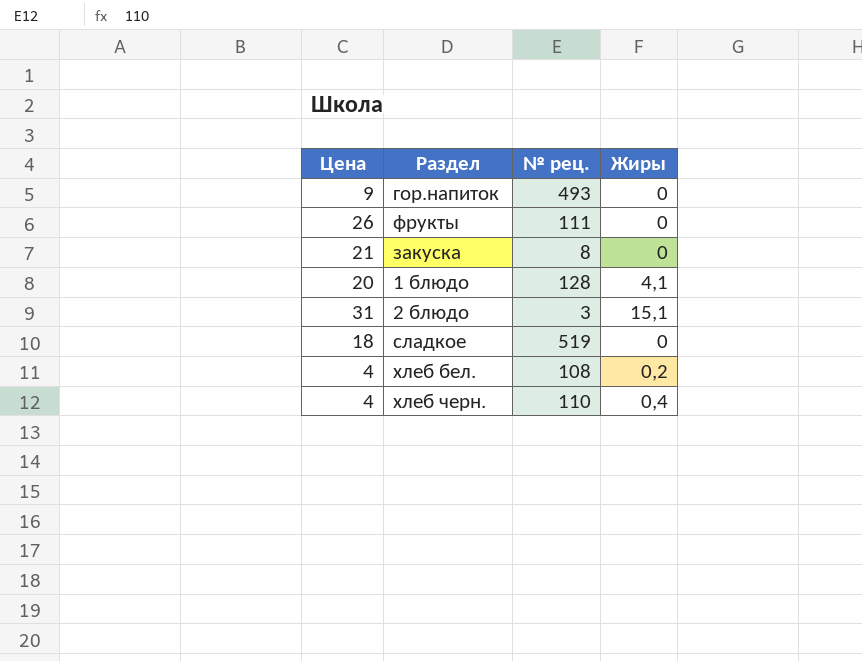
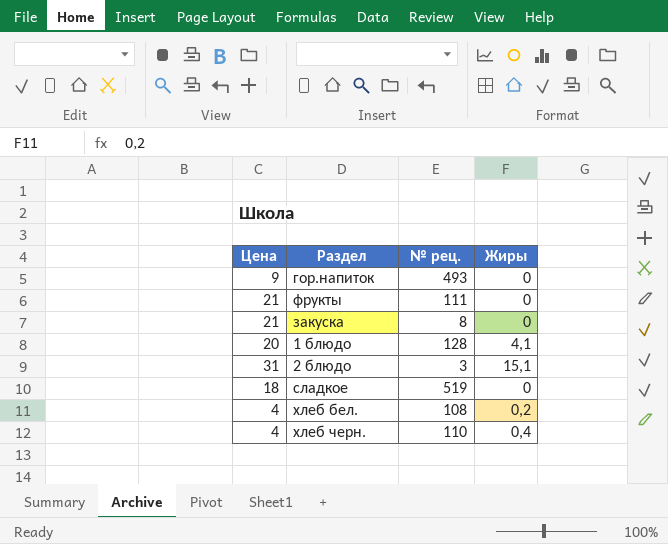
фрукты | Цена: 26 -> 21

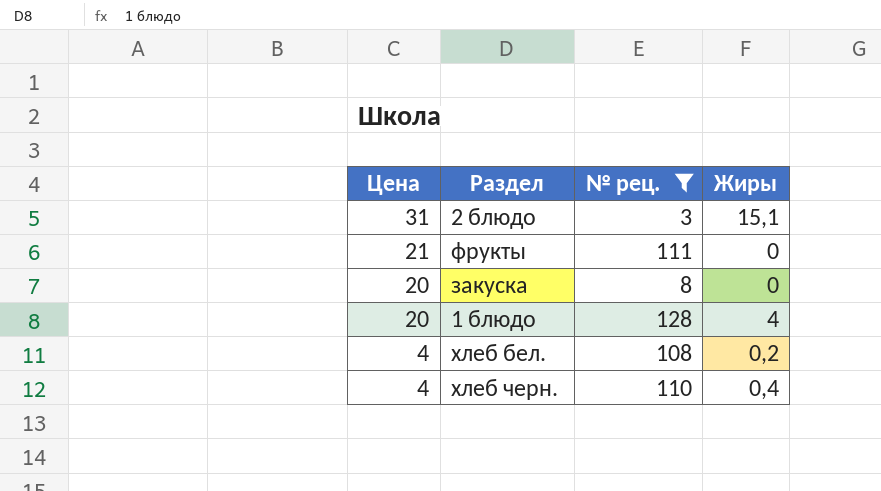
filter: none -> № рец. <= 128
row order: none -> Цена descending
закуска | Цена: 21 -> 20
1 блюдо | Жиры: 4,1 -> 4

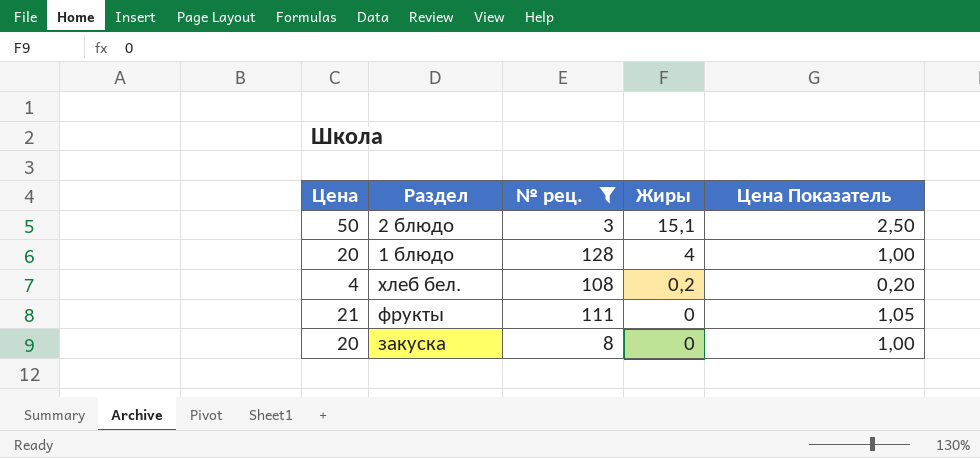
row order: Цена descending -> Жиры descending
column Цена Показатель | formula: none -> [Цена] * 0,05
row хлеб черн.: 4 | 110 | 0,4 -> none
2 блюдо | Цена: 31 -> 50

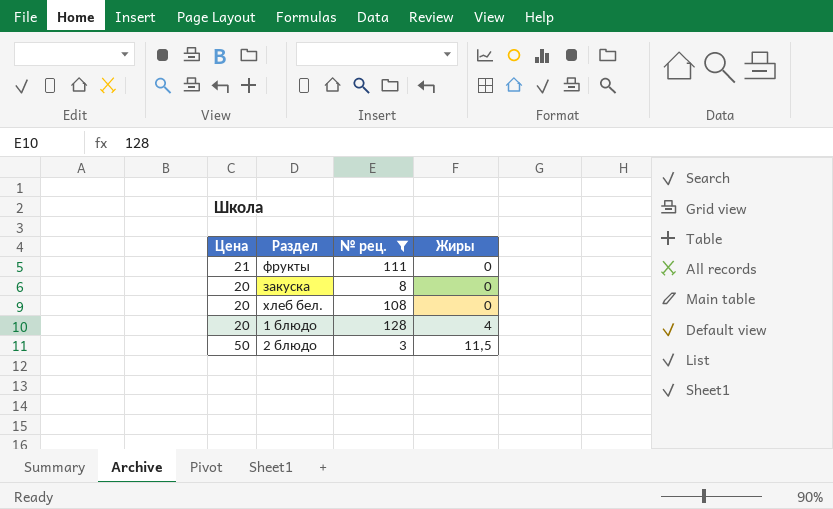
row order: Жиры descending -> Жиры ascending
column Цена Показатель | formula: [Цена] * 0,05 -> none
хлеб бел. | Цена: 4 -> 20
хлеб бел. | Жиры: 0,2 -> 0
2 блюдо | Жиры: 15,1 -> 11,5

